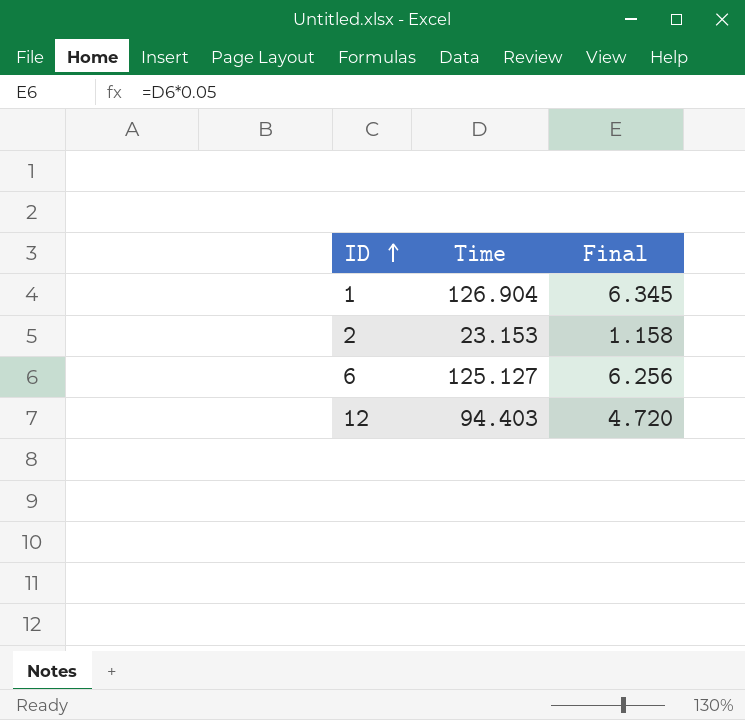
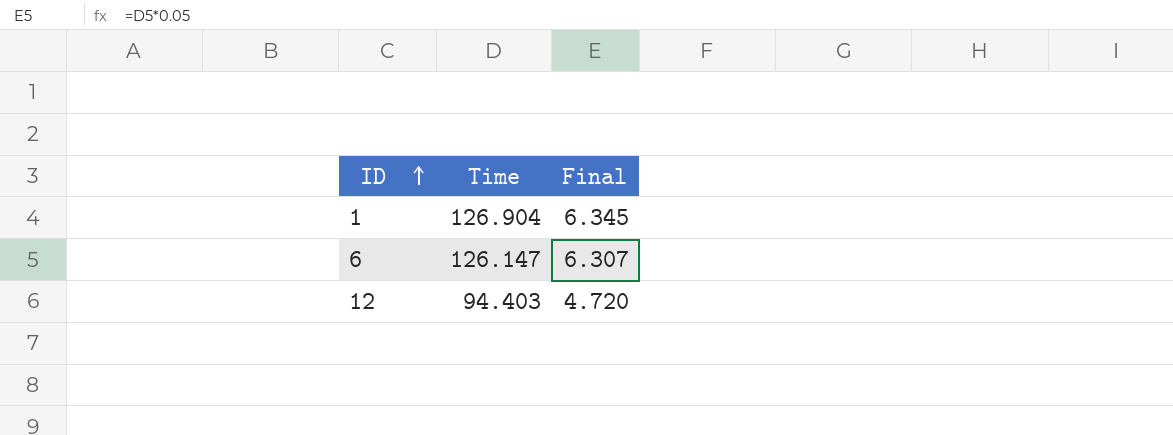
row 2: 23.153 | 1.158 -> none
6 | Time: 125.127 -> 126.147
6 | Final: 6.256 -> 6.307

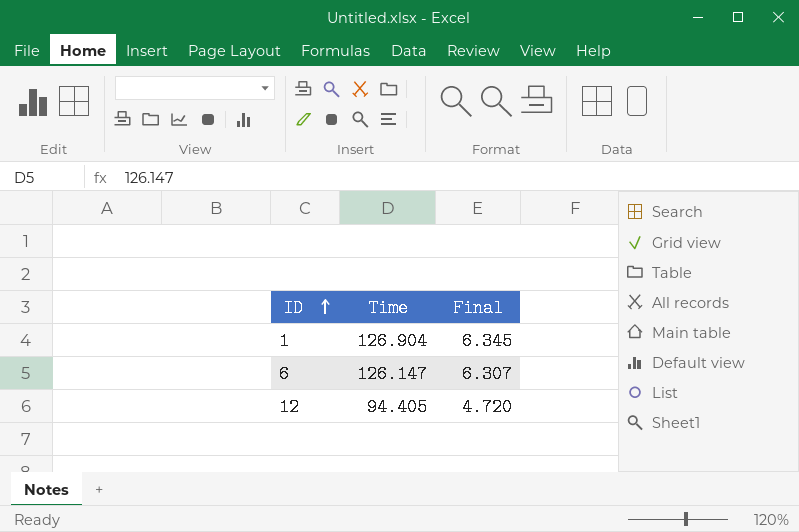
12 | Time: 94.403 -> 94.405

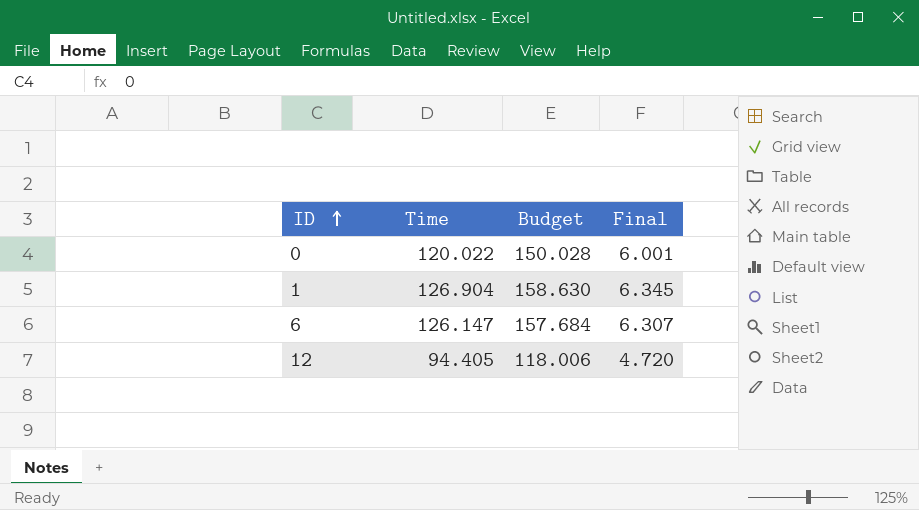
column Budget | formula: none -> [Time] * 1.25
row 0: none -> 120.022 | 150.028 | 6.001

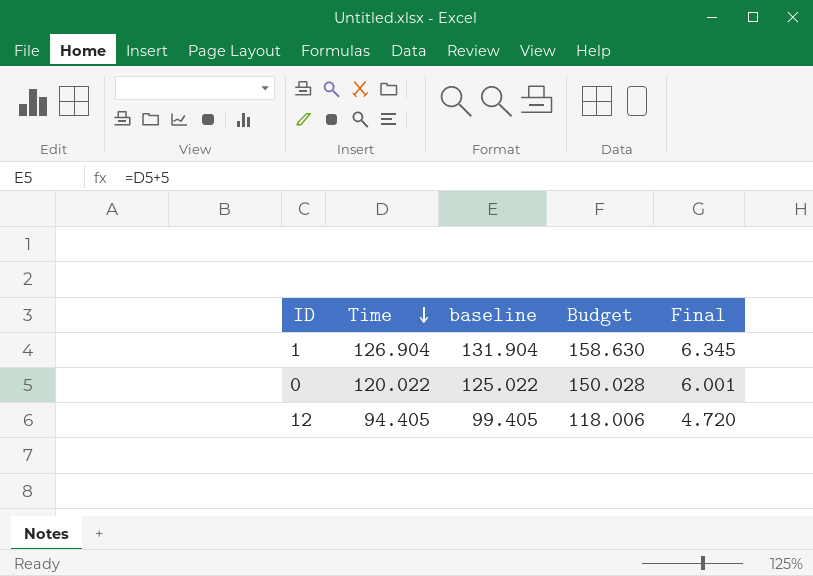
row order: ID ascending -> Time descending
column baseline | formula: none -> [Time] + 5
row 6: 126.147 | 157.684 | 6.307 -> none

